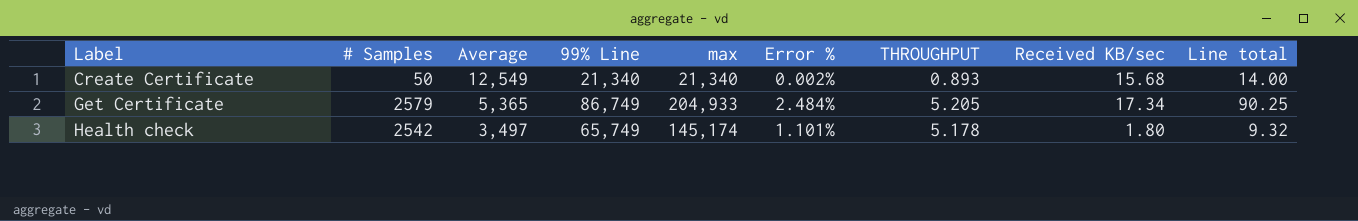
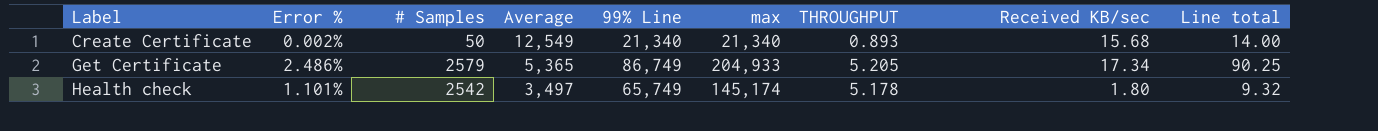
column Error % | position: 6 -> 2
Get Certificate | Error %: 2.484% -> 2.486%

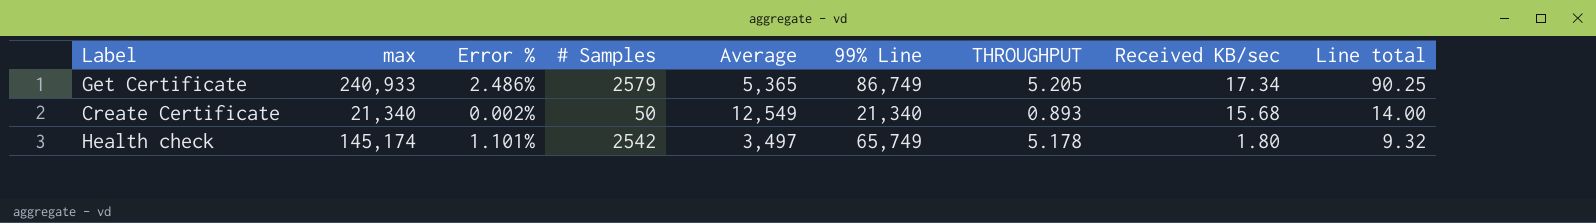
row order: Label ascending -> Received KB/sec descending
column max | position: 6 -> 2
Get Certificate | max: 204,933 -> 240,933

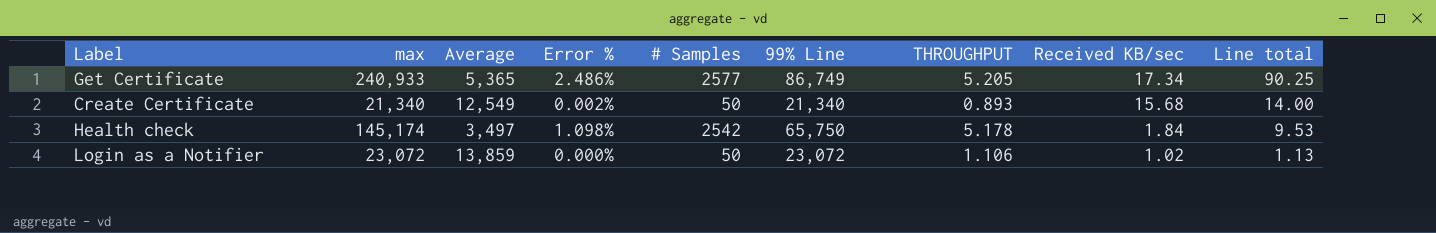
column Average | position: 5 -> 3
Get Certificate | # Samples: 2579 -> 2577
Health check | Error %: 1.101% -> 1.098%
Health check | 99% Line: 65,749 -> 65,750
Health check | Received KB/sec: 1.80 -> 1.84
Health check | Line total: 9.32 -> 9.53
row Login as a Notifier: none -> 23,072 | 13,859 | 0.000% | 50 | 23,072 | 1.106 | 1.02 | 1.13

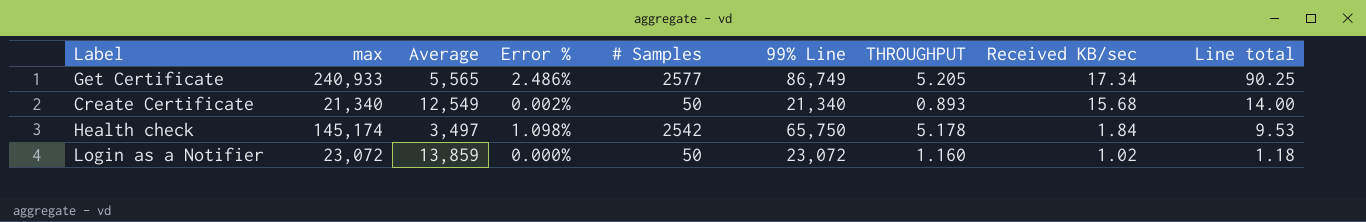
Get Certificate | Average: 5,365 -> 5,565
Login as a Notifier | THROUGHPUT: 1.106 -> 1.160
Login as a Notifier | Line total: 1.13 -> 1.18

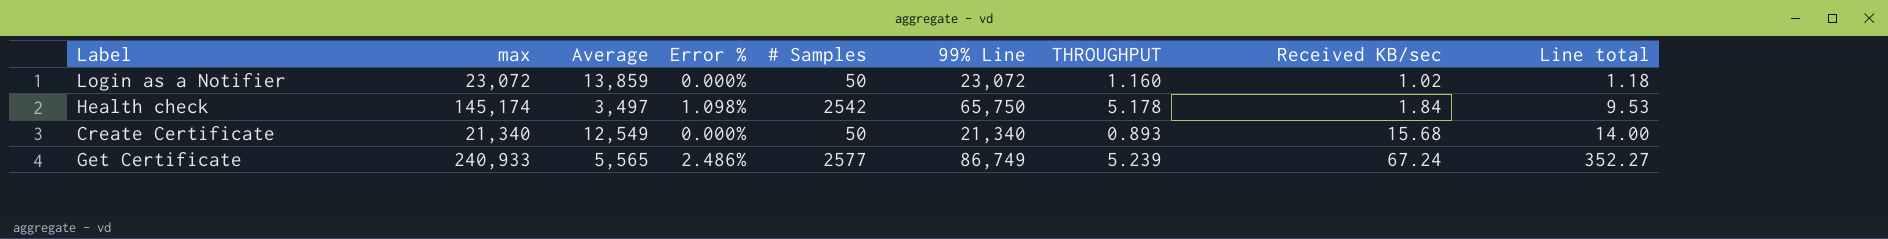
row order: Received KB/sec descending -> Received KB/sec ascending
Create Certificate | Error %: 0.002% -> 0.000%
Get Certificate | THROUGHPUT: 5.205 -> 5.239
Get Certificate | Received KB/sec: 17.34 -> 67.24
Get Certificate | Line total: 90.25 -> 352.27

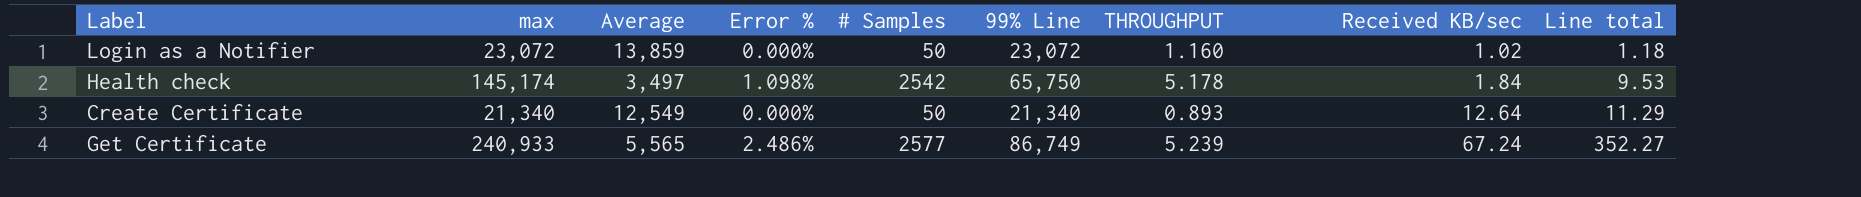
Create Certificate | Received KB/sec: 15.68 -> 12.64
Create Certificate | Line total: 14.00 -> 11.29

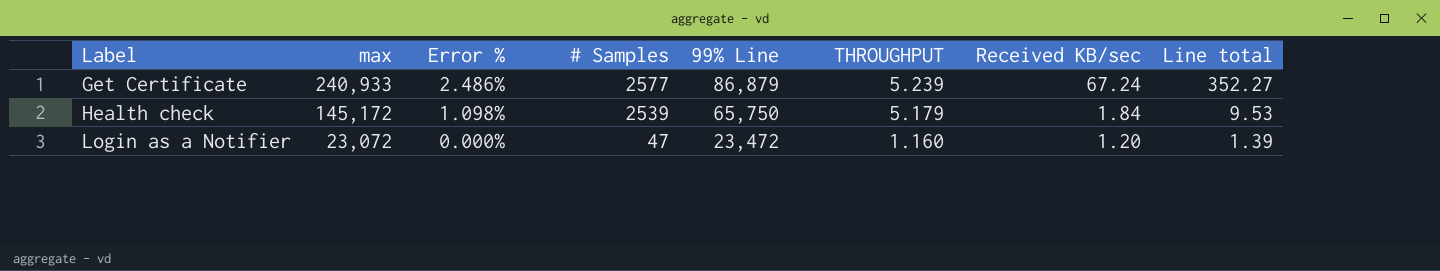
row order: Received KB/sec ascending -> Label ascending
column Average | position: 3 -> none
row Create Certificate: 21,340 | 12,549 | 0.000% | 50 | 21,340 | 0.893 | 12.64 | 11.29 -> none
Get Certificate | 99% Line: 86,749 -> 86,879
Health check | max: 145,174 -> 145,172
Health check | # Samples: 2542 -> 2539
Health check | THROUGHPUT: 5.178 -> 5.179
Login as a Notifier | # Samples: 50 -> 47
Login as a Notifier | 99% Line: 23,072 -> 23,472
Login as a Notifier | Received KB/sec: 1.02 -> 1.20
Login as a Notifier | Line total: 1.18 -> 1.39

